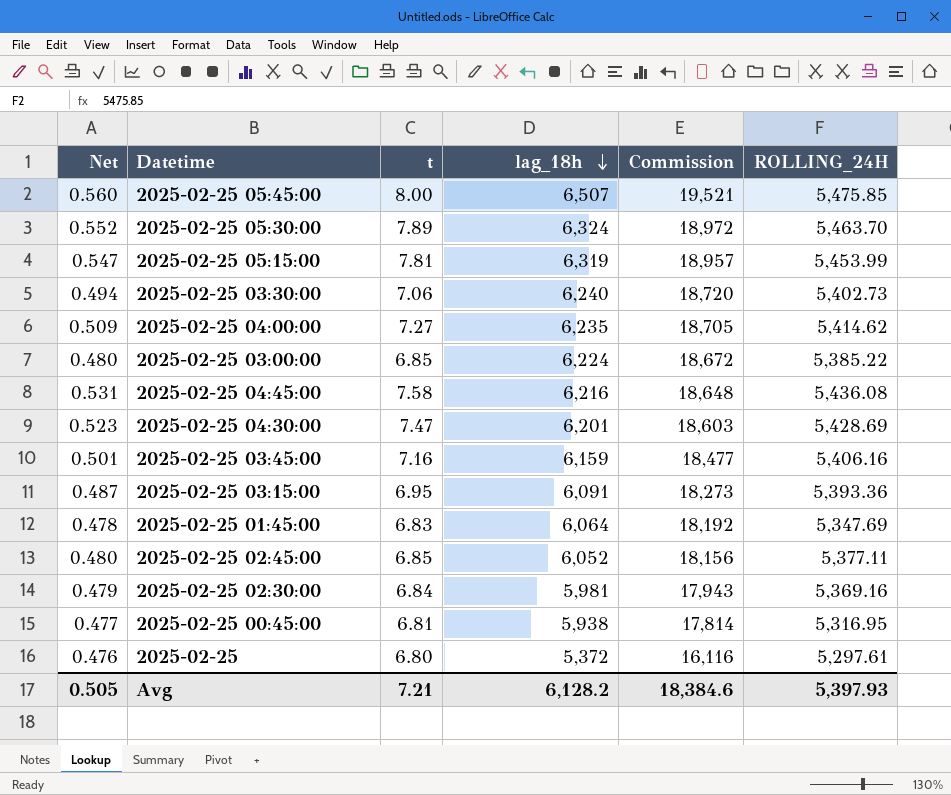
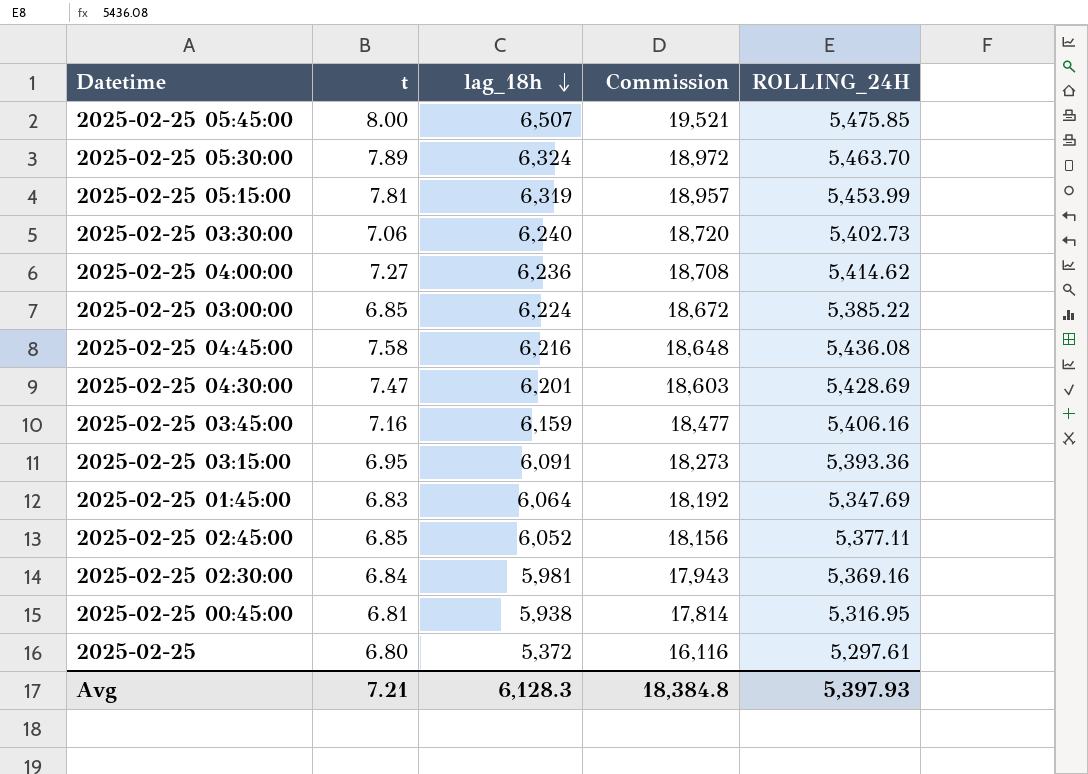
column Net | formula: [t] * 0.07 -> none
2025-02-25 04:00:00 | lag_18h: 6,235 -> 6,236
2025-02-25 04:00:00 | Commission: 18,705 -> 18,708
Avg | lag_18h: 6,128.2 -> 6,128.3
Avg | Commission: 18,384.6 -> 18,384.8

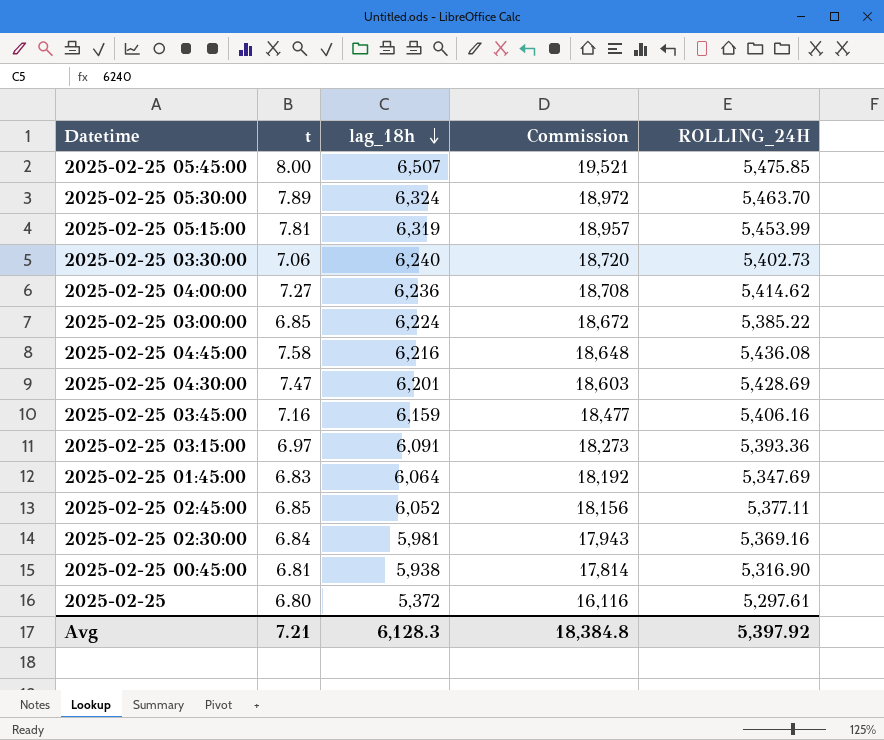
2025-02-25 03:15:00 | t: 6.95 -> 6.97
2025-02-25 00:45:00 | ROLLING_24H: 5,316.95 -> 5,316.90
Avg | ROLLING_24H: 5,397.93 -> 5,397.92

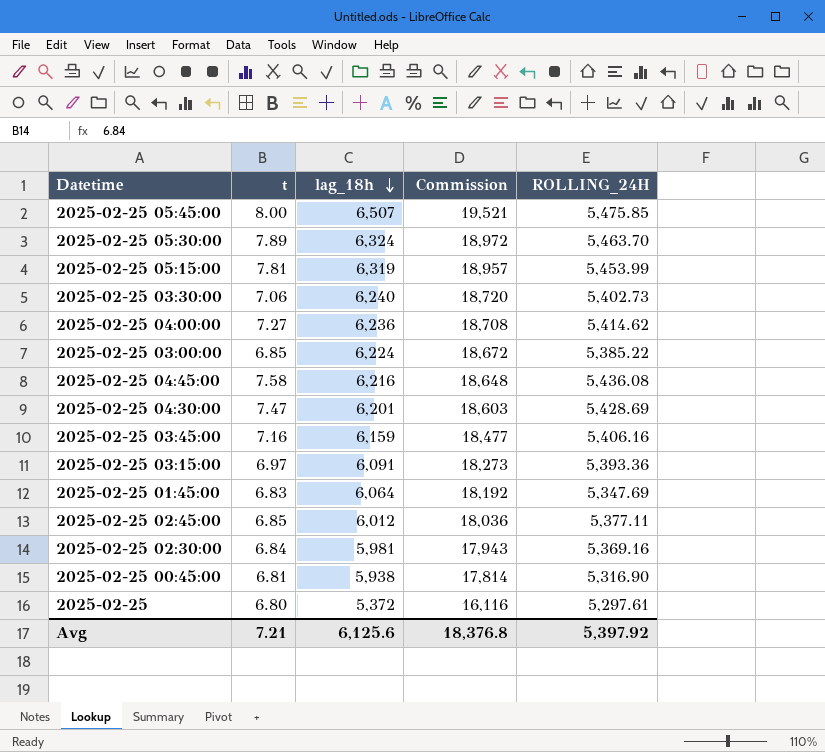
2025-02-25 02:45:00 | lag_18h: 6,052 -> 6,012
2025-02-25 02:45:00 | Commission: 18,156 -> 18,036
Avg | lag_18h: 6,128.3 -> 6,125.6
Avg | Commission: 18,384.8 -> 18,376.8

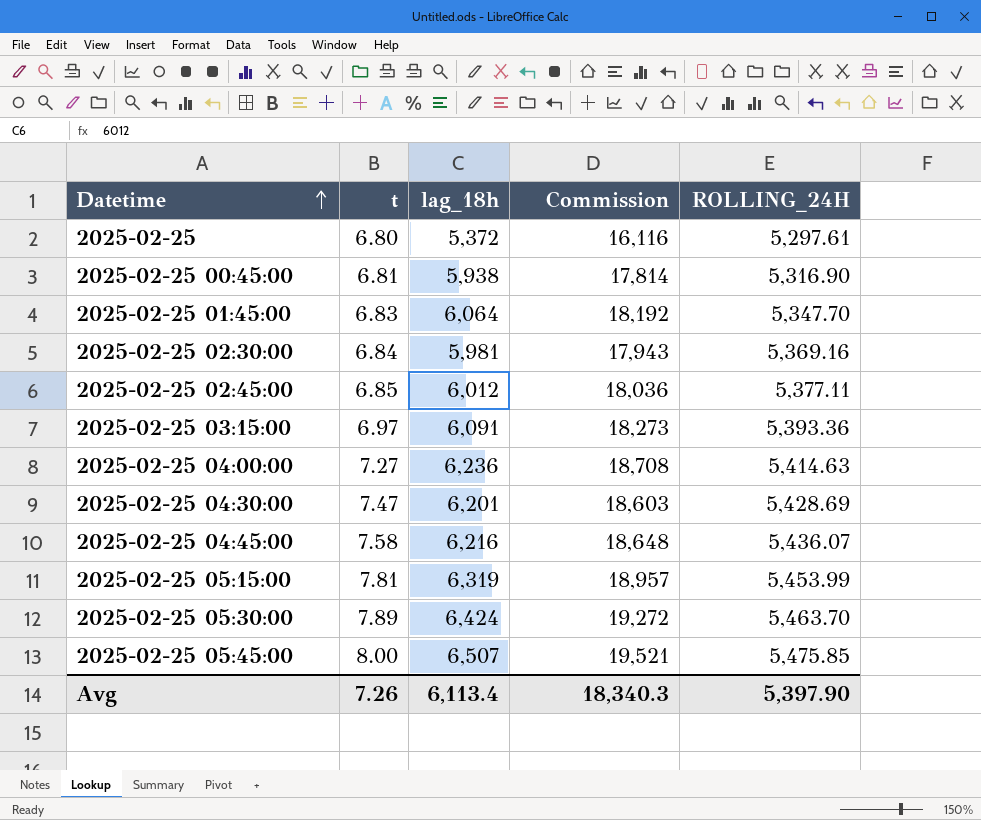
row order: lag_18h descending -> Datetime ascending
row 2025-02-25 03:30:00: 7.06 | 6,240 | 18,720 | 5,402.73 -> none
row 2025-02-25 03:00:00: 6.85 | 6,224 | 18,672 | 5,385.22 -> none
row 2025-02-25 03:45:00: 7.16 | 6,159 | 18,477 | 5,406.16 -> none
2025-02-25 01:45:00 | ROLLING_24H: 5,347.69 -> 5,347.70
2025-02-25 04:00:00 | ROLLING_24H: 5,414.62 -> 5,414.63
2025-02-25 04:45:00 | ROLLING_24H: 5,436.08 -> 5,436.07
2025-02-25 05:30:00 | lag_18h: 6,324 -> 6,424
2025-02-25 05:30:00 | Commission: 18,972 -> 19,272
Avg | t: 7.21 -> 7.26
Avg | lag_18h: 6,125.6 -> 6,113.4
Avg | Commission: 18,376.8 -> 18,340.3
Avg | ROLLING_24H: 5,397.92 -> 5,397.90

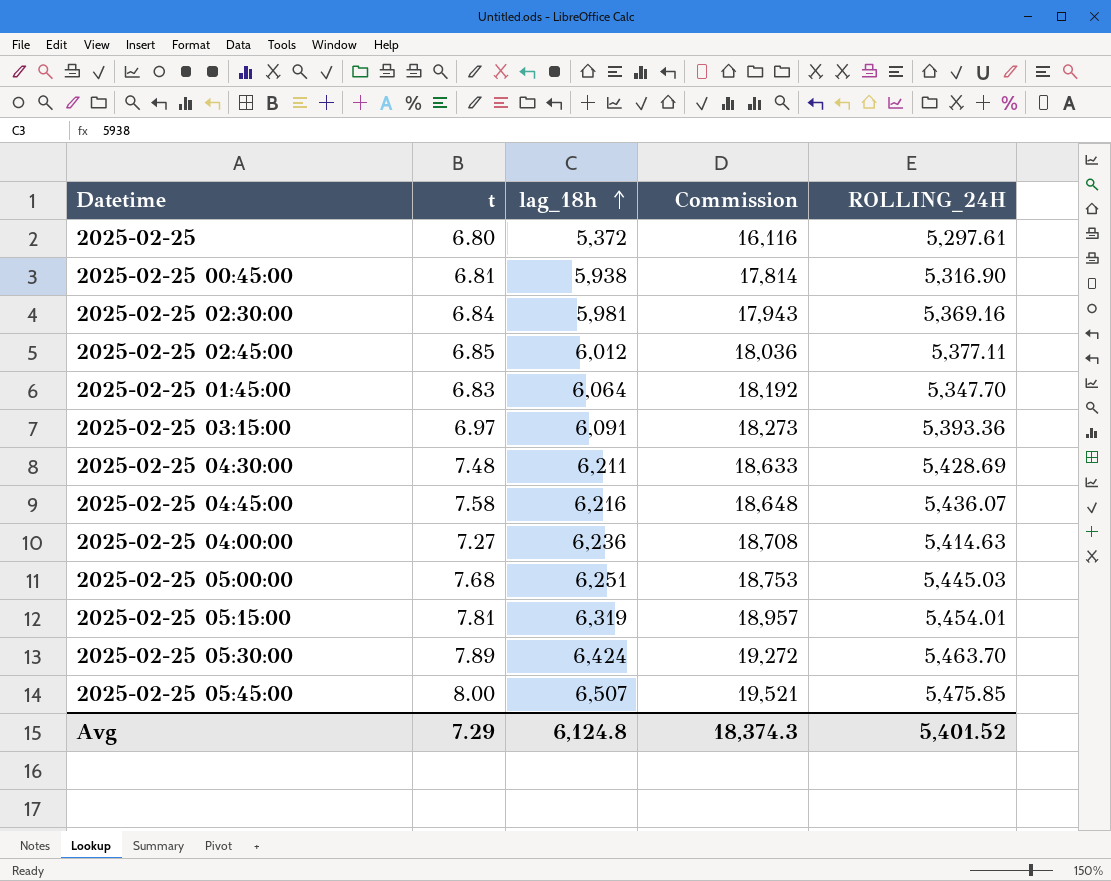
row order: Datetime ascending -> lag_18h ascending
2025-02-25 04:30:00 | t: 7.47 -> 7.48
2025-02-25 04:30:00 | lag_18h: 6,201 -> 6,211
2025-02-25 04:30:00 | Commission: 18,603 -> 18,633
row 2025-02-25 05:00:00: none -> 7.68 | 6,251 | 18,753 | 5,445.03
2025-02-25 05:15:00 | ROLLING_24H: 5,453.99 -> 5,454.01
Avg | t: 7.26 -> 7.29
Avg | lag_18h: 6,113.4 -> 6,124.8
Avg | Commission: 18,340.3 -> 18,374.3
Avg | ROLLING_24H: 5,397.90 -> 5,401.52

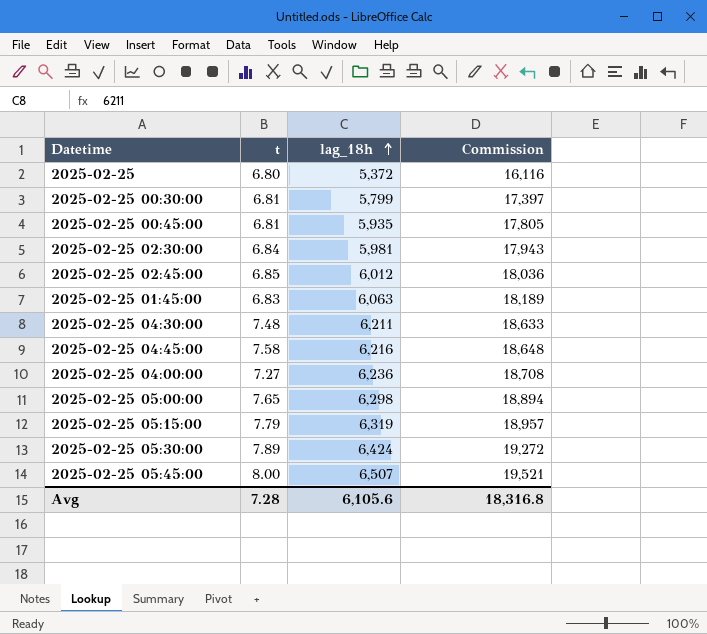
column ROLLING_24H | position: 5 -> none
row 2025-02-25 03:15:00: 6.97 | 6,091 | 18,273 | 5,393.36 -> none
row 2025-02-25 00:30:00: none -> 6.81 | 5,799 | 17,397
2025-02-25 00:45:00 | lag_18h: 5,938 -> 5,935
2025-02-25 00:45:00 | Commission: 17,814 -> 17,805
2025-02-25 01:45:00 | lag_18h: 6,064 -> 6,063
2025-02-25 01:45:00 | Commission: 18,192 -> 18,189
2025-02-25 05:00:00 | t: 7.68 -> 7.65
2025-02-25 05:00:00 | lag_18h: 6,251 -> 6,298
2025-02-25 05:00:00 | Commission: 18,753 -> 18,894
2025-02-25 05:15:00 | t: 7.81 -> 7.79
Avg | t: 7.29 -> 7.28
Avg | lag_18h: 6,124.8 -> 6,105.6
Avg | Commission: 18,374.3 -> 18,316.8

